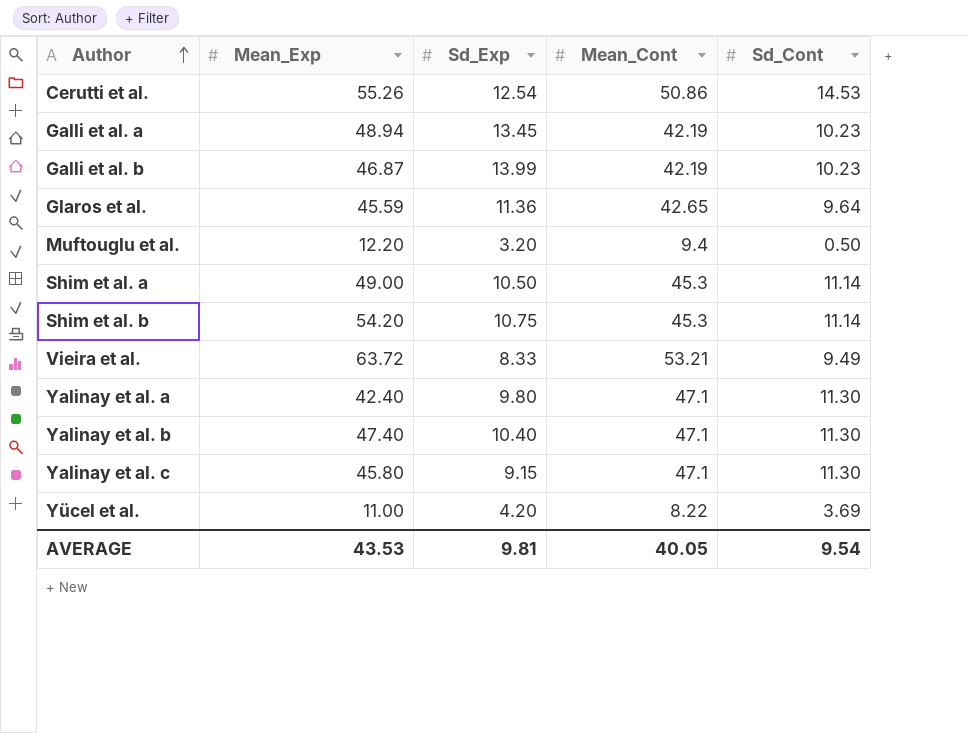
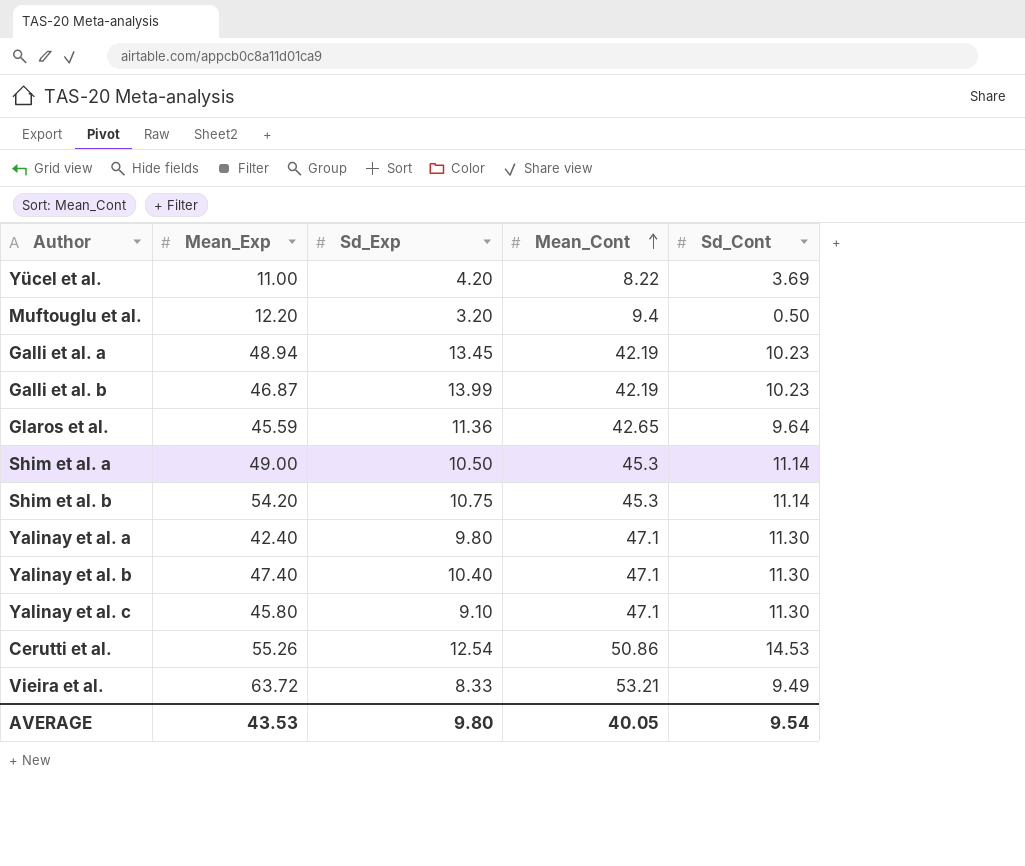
row order: Author ascending -> Mean_Cont ascending
Yalinay et al. c | Sd_Exp: 9.15 -> 9.10
AVERAGE | Sd_Exp: 9.81 -> 9.80

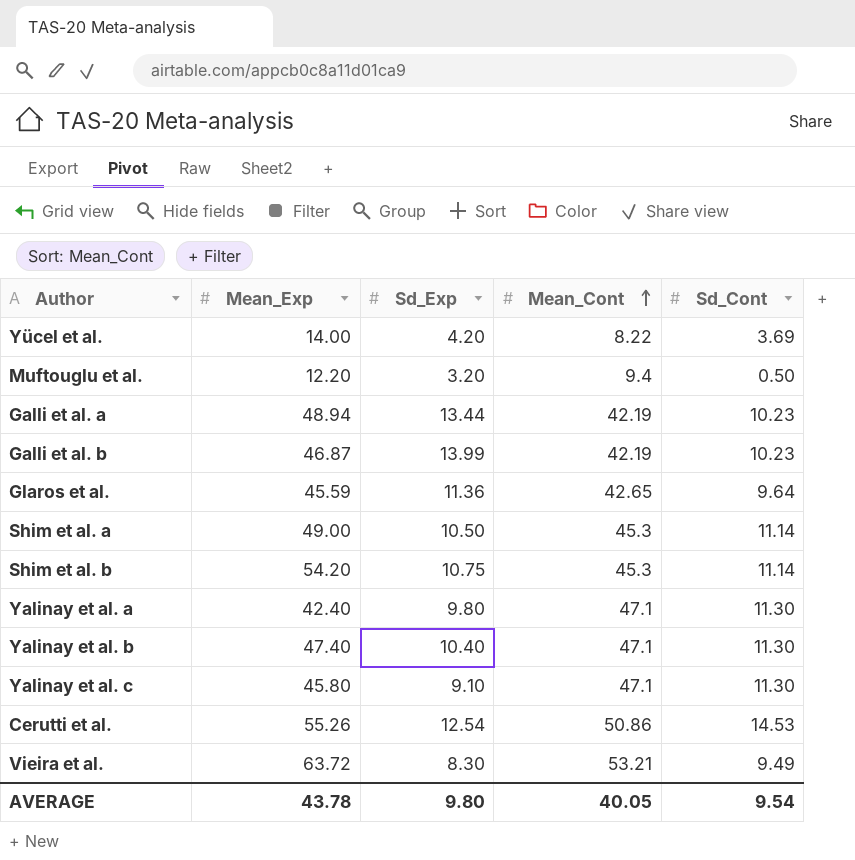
Yücel et al. | Mean_Exp: 11.00 -> 14.00
Galli et al. a | Sd_Exp: 13.45 -> 13.44
Vieira et al. | Sd_Exp: 8.33 -> 8.30
AVERAGE | Mean_Exp: 43.53 -> 43.78

